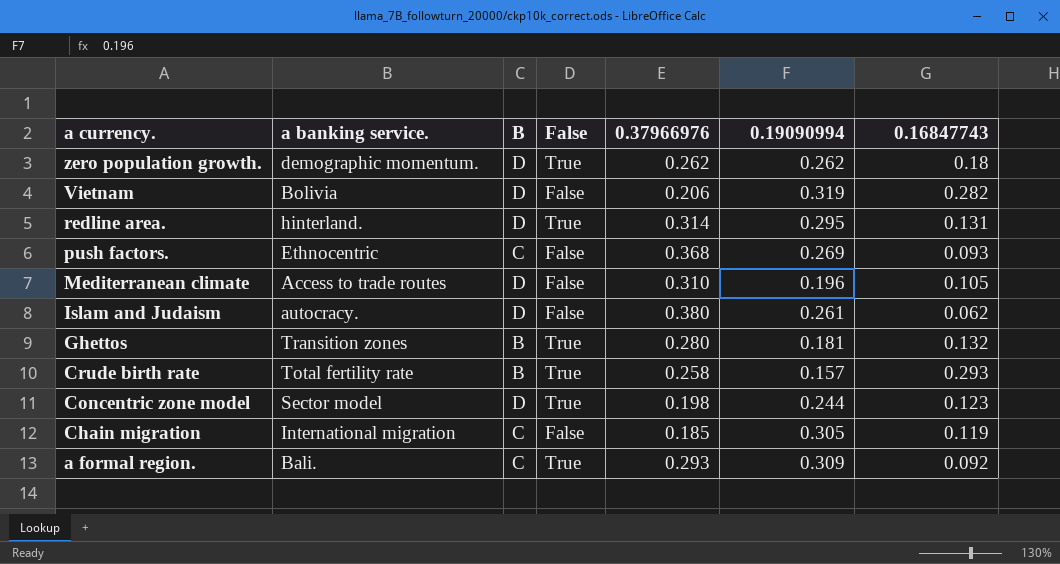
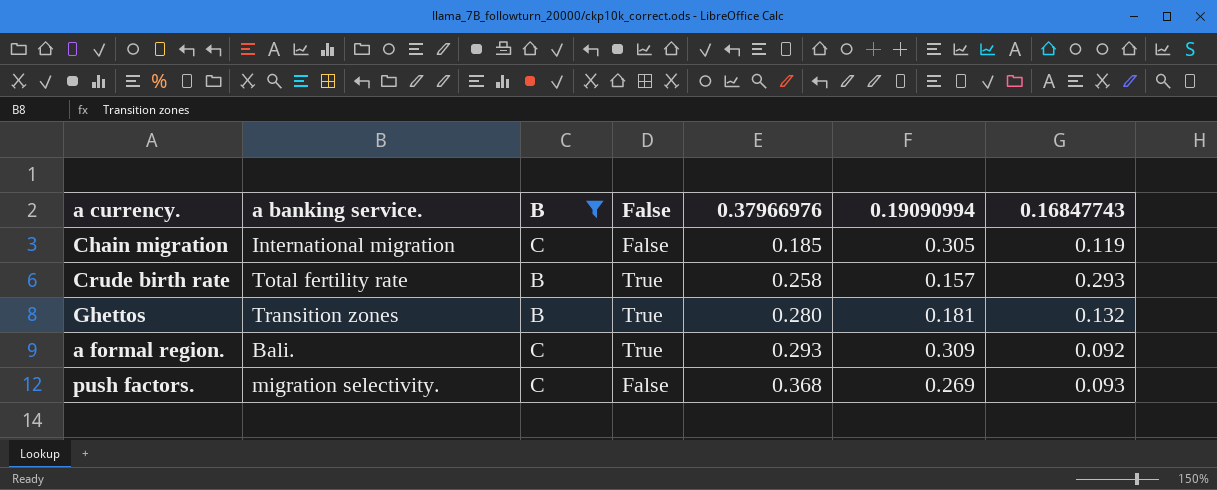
filter: none -> B != D
row order: a currency. descending -> 0.37966976 ascending
push factors. | a banking service.: Ethnocentric -> migration selectivity.

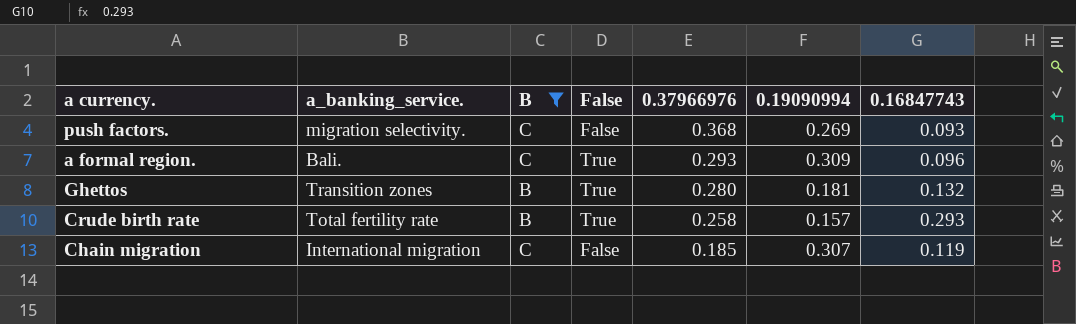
row order: 0.37966976 ascending -> 0.37966976 descending
column name: a banking service. -> a_banking_service.
a formal region. | 0.16847743: 0.092 -> 0.096
Chain migration | 0.19090994: 0.305 -> 0.307

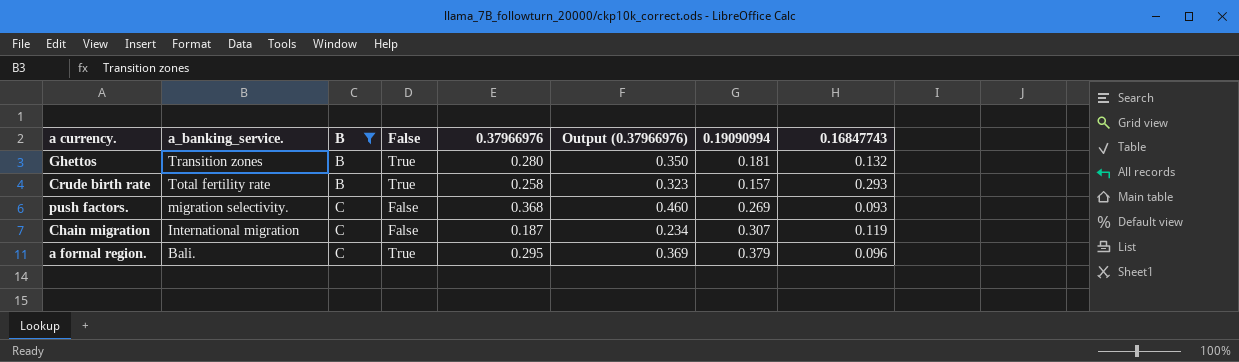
row order: 0.37966976 descending -> a_banking_service. descending
column Output (0.37966976) | formula: none -> [0.37966976] * 1.25
Chain migration | 0.37966976: 0.185 -> 0.187
a formal region. | 0.37966976: 0.293 -> 0.295
a formal region. | 0.19090994: 0.309 -> 0.379

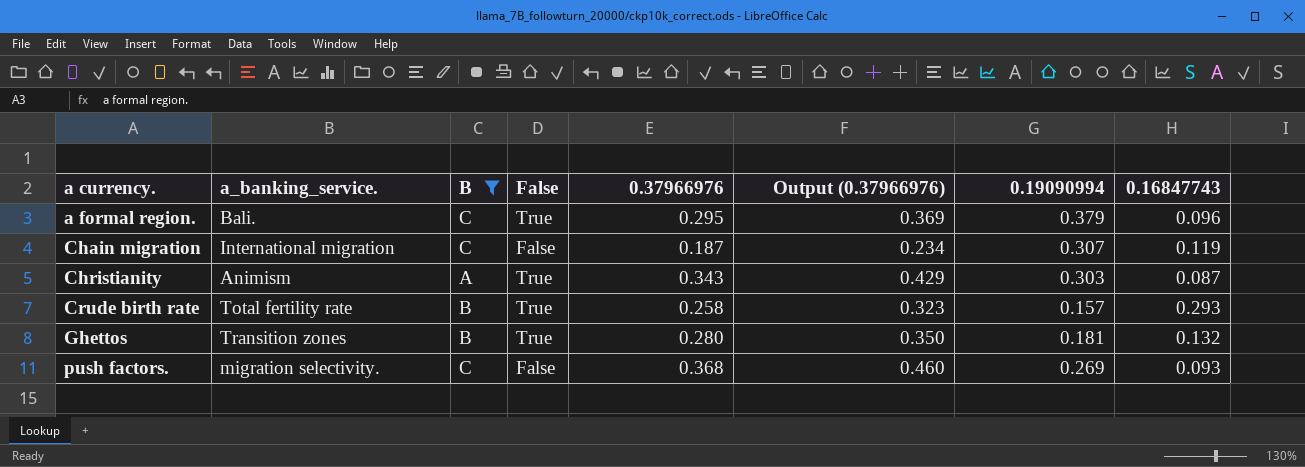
row order: a_banking_service. descending -> a currency. ascending
row Christianity: none -> Animism | A | True | 0.343 | 0.429 | 0.303 | 0.087

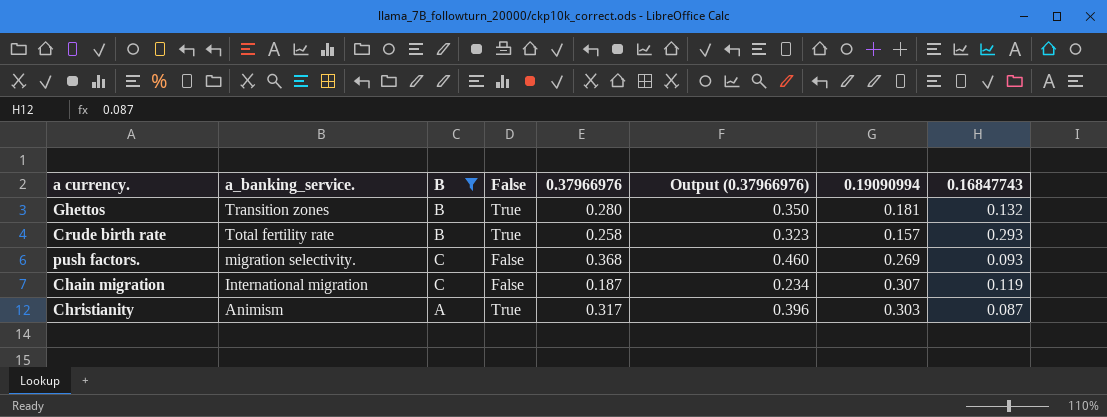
row order: a currency. ascending -> a_banking_service. descending
row a formal region.: Bali. | C | True | 0.295 | 0.369 | 0.379 | 0.096 -> none
Christianity | 0.37966976: 0.343 -> 0.317
Christianity | Output (0.37966976): 0.429 -> 0.396

